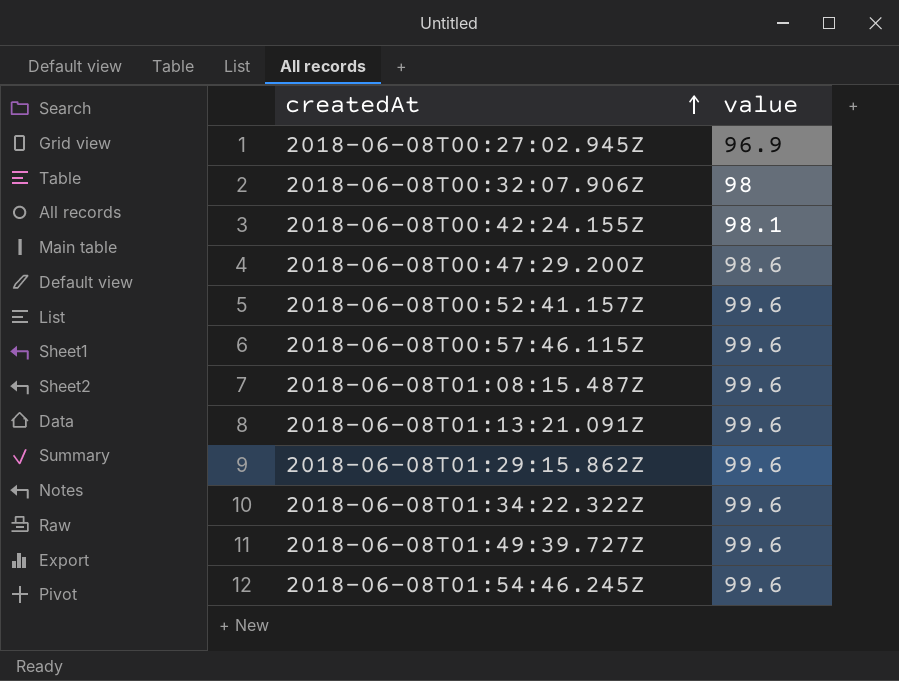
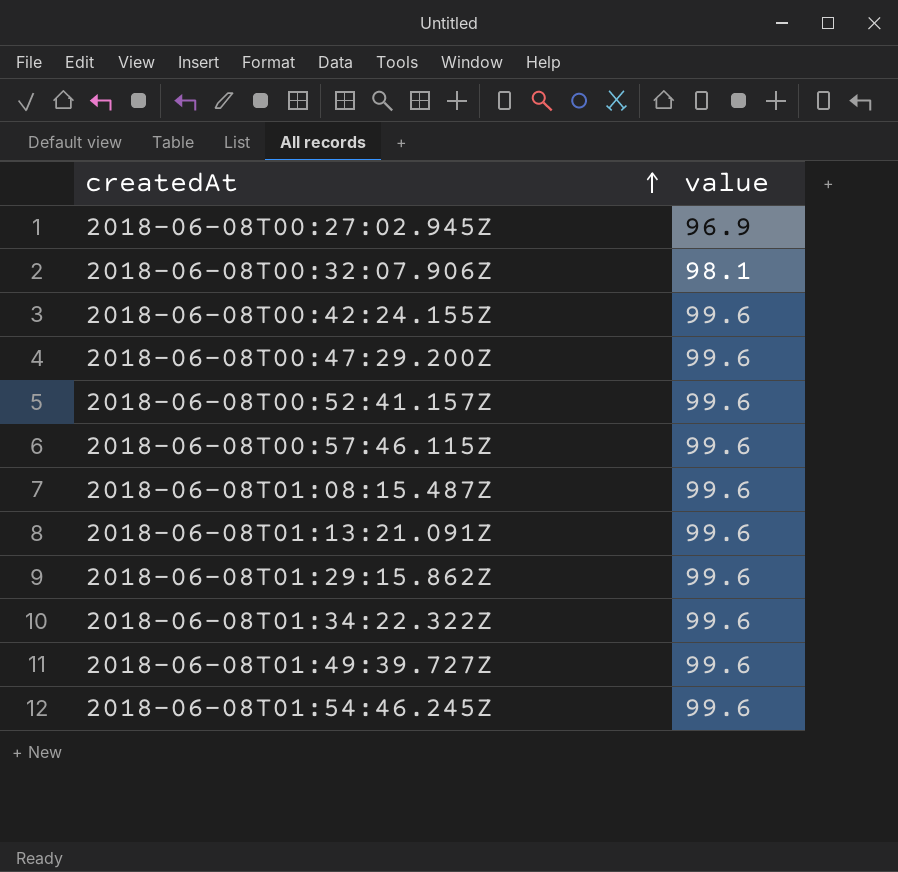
2018-06-08T00:32:07.906Z | value: 98 -> 98.1
2018-06-08T00:42:24.155Z | value: 98.1 -> 99.6
2018-06-08T00:47:29.200Z | value: 98.6 -> 99.6

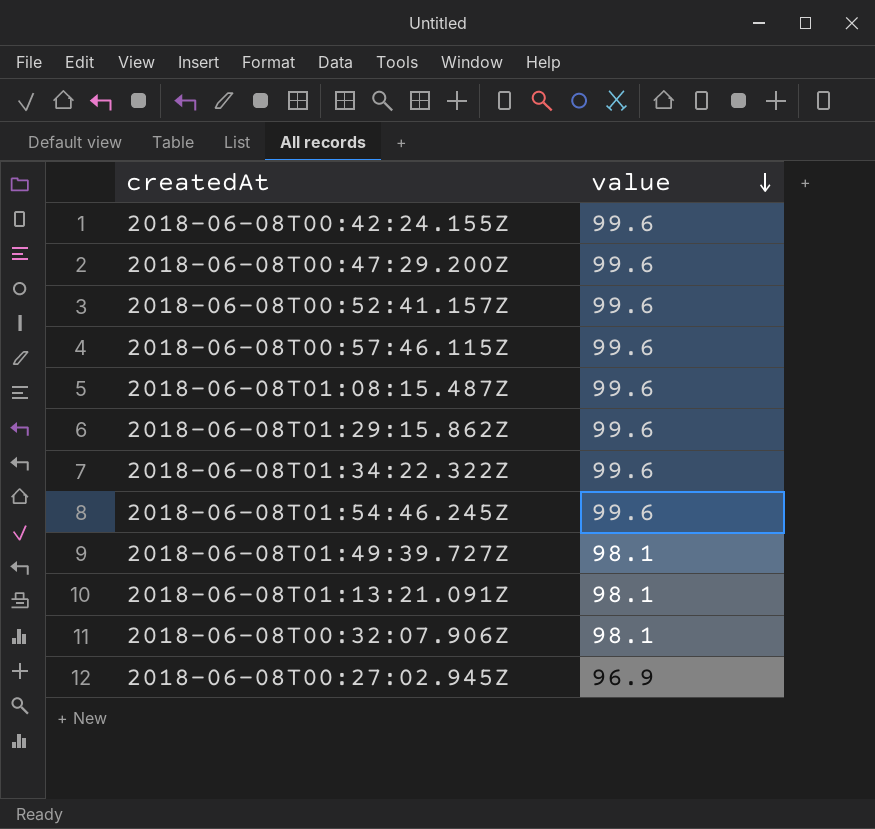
row order: createdAt ascending -> value descending
2018-06-08T01:49:39.727Z | value: 99.6 -> 98.1
2018-06-08T01:13:21.091Z | value: 99.6 -> 98.1

